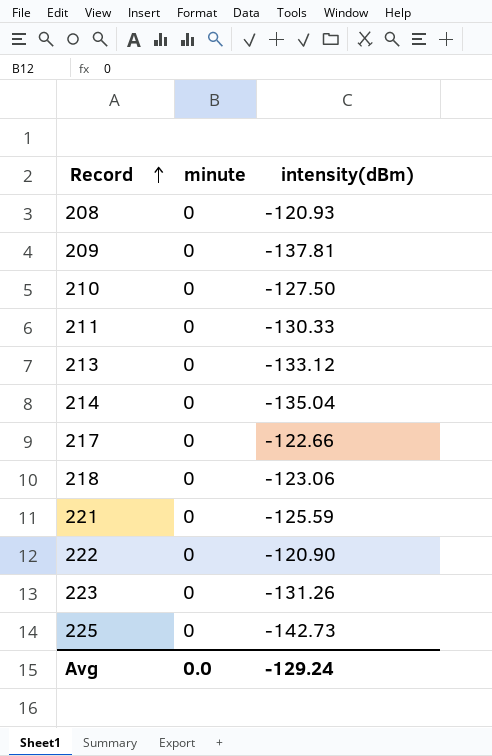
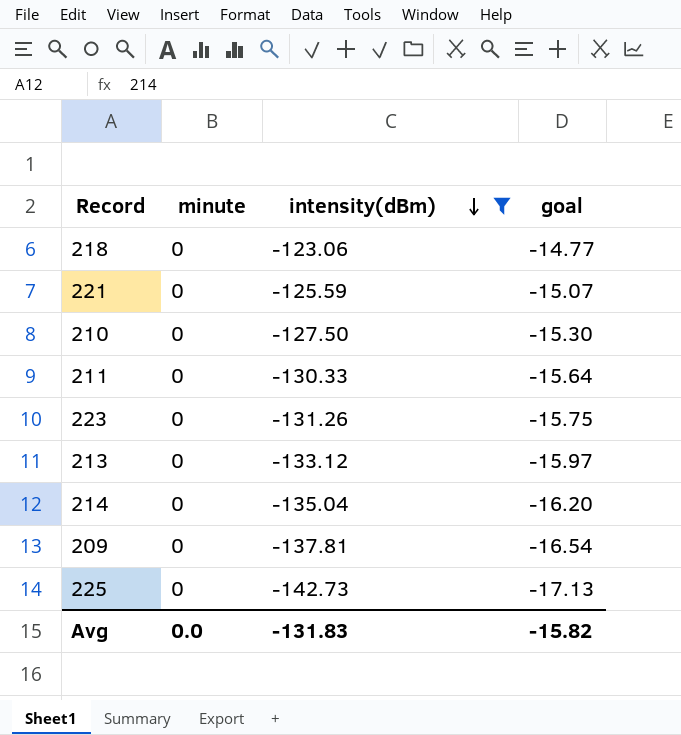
filter: none -> intensity(dBm) <= -123.06
row order: Record ascending -> intensity(dBm) descending
column goal | formula: none -> [intensity(dBm)] * 0.12
Avg | intensity(dBm): -129.24 -> -131.83

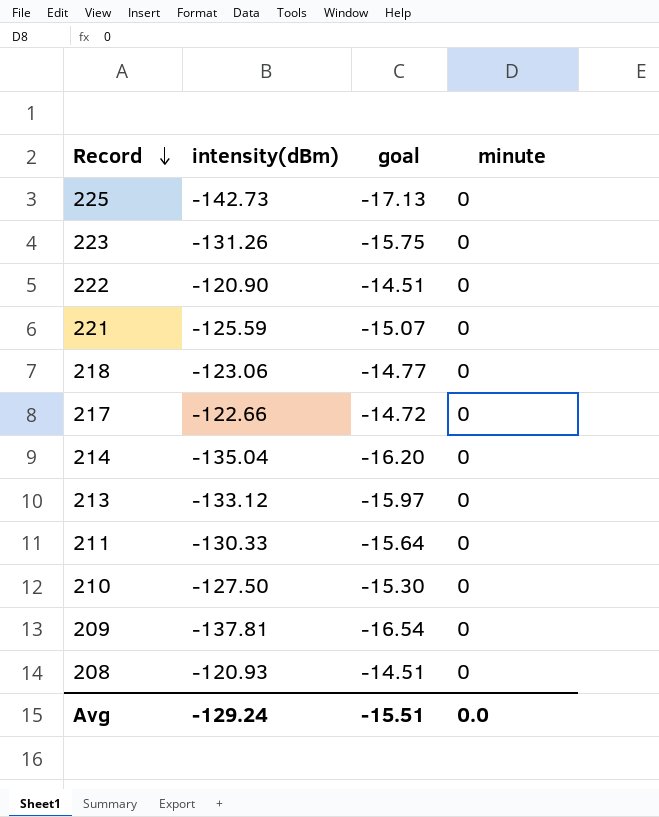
filter: intensity(dBm) <= -123.06 -> none
row order: intensity(dBm) descending -> Record descending
column minute | position: 2 -> 4
Avg | intensity(dBm): -131.83 -> -129.24
Avg | goal: -15.82 -> -15.51

